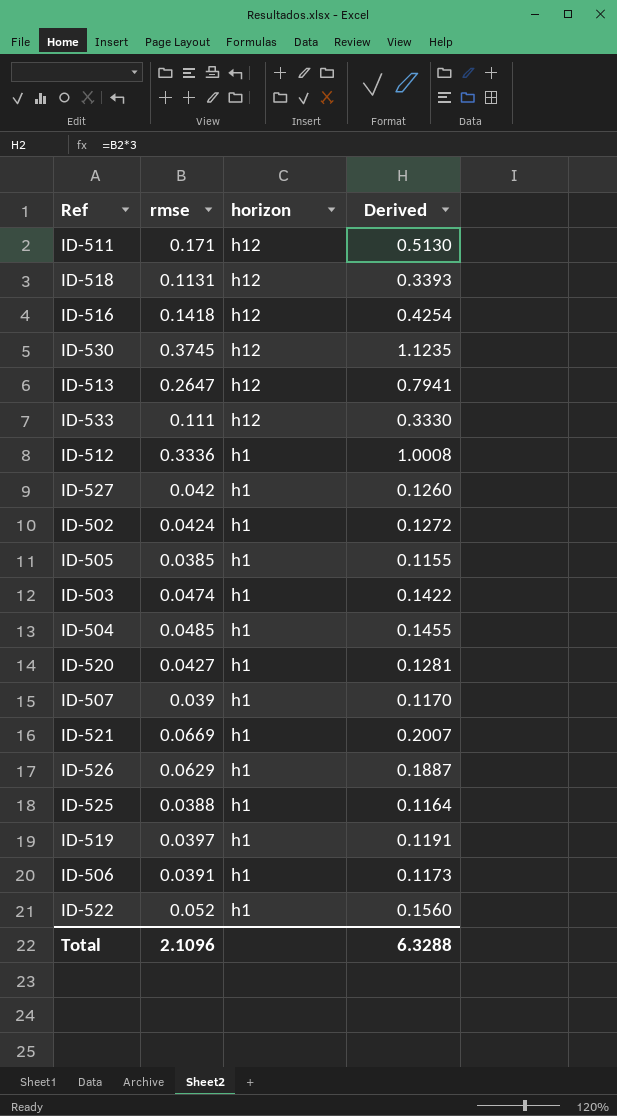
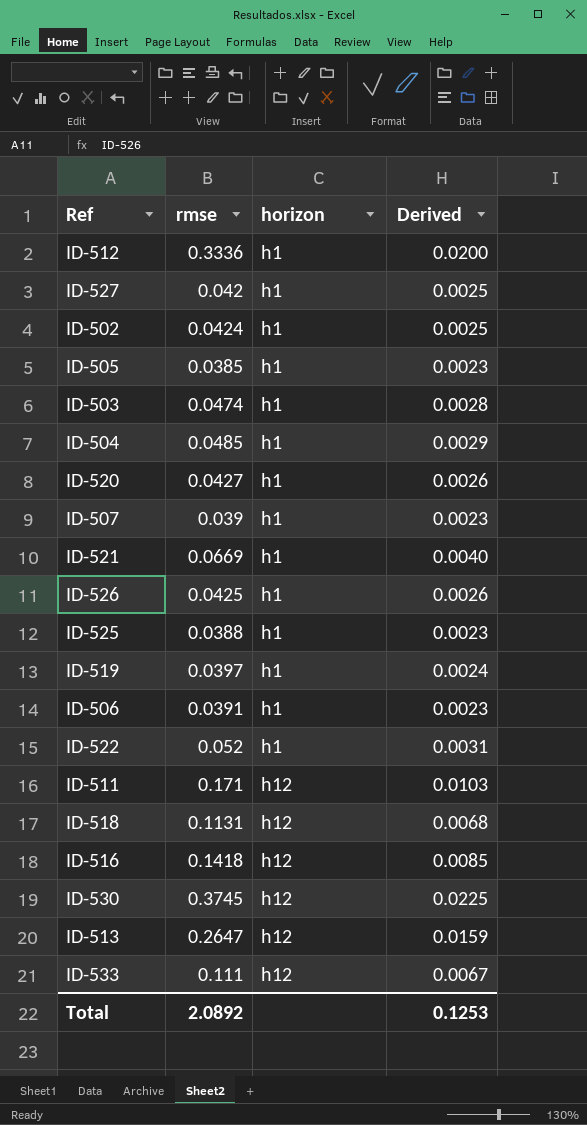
row order: horizon descending -> horizon ascending
column Derived | formula: [rmse] * 3 -> [rmse] * 0.06
ID-526 | rmse: 0.0629 -> 0.0425
Total | rmse: 2.1096 -> 2.0892
Total | Derived: 6.3288 -> 0.1253

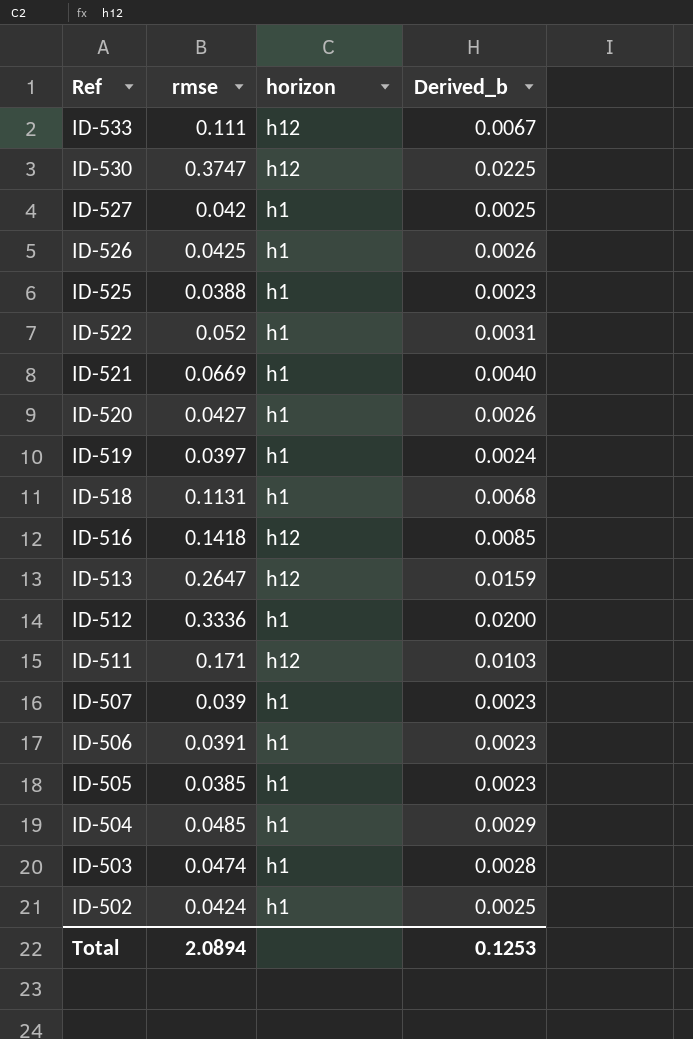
row order: horizon ascending -> Ref descending
column name: Derived -> Derived_b
ID-530 | rmse: 0.3745 -> 0.3747
ID-518 | horizon: h12 -> h1
Total | rmse: 2.0892 -> 2.0894

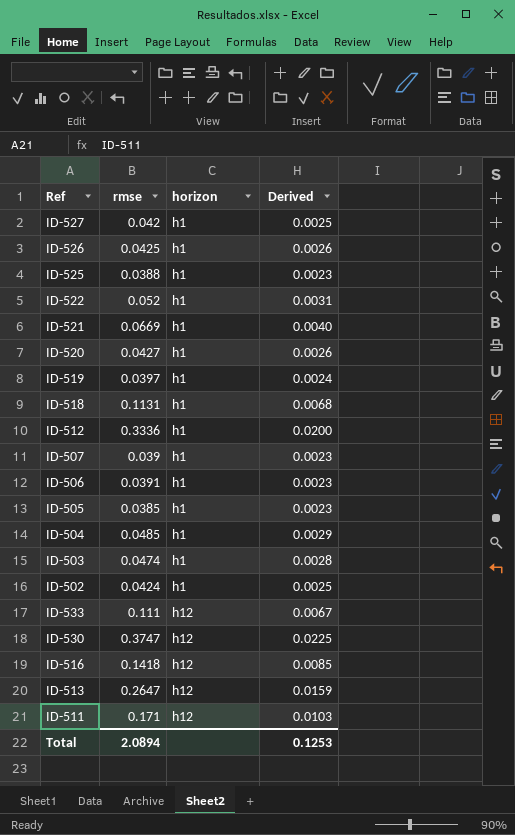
row order: Ref descending -> horizon ascending
column name: Derived_b -> Derived

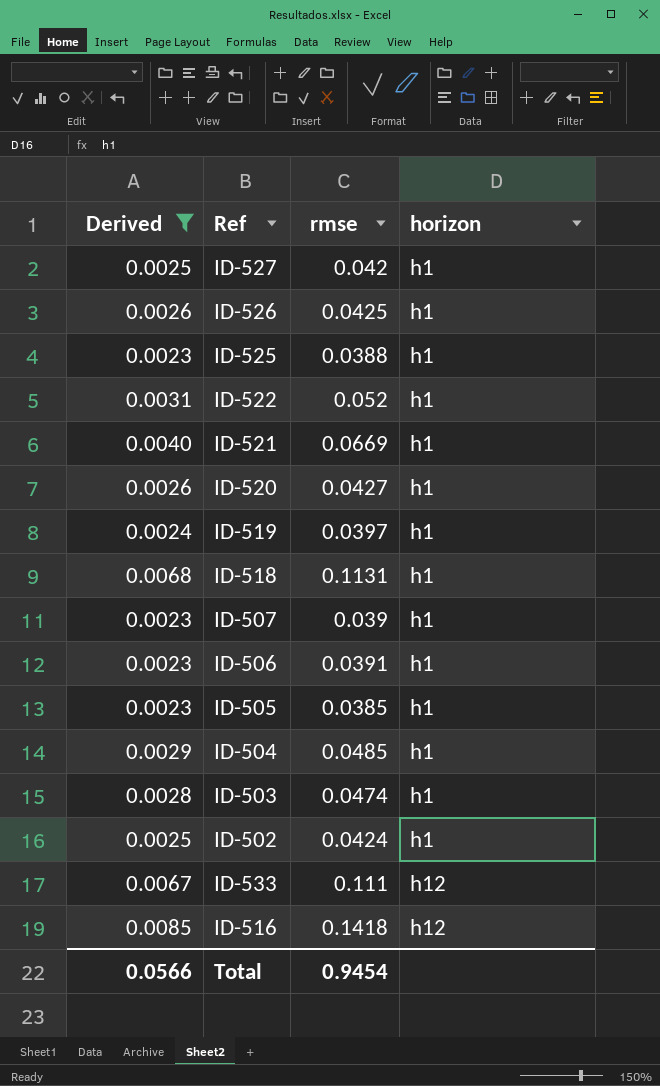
filter: none -> Derived <= 0.0085
column Derived | position: 4 -> 1
Total | Derived: 0.1253 -> 0.0566
Total | rmse: 2.0894 -> 0.9454

